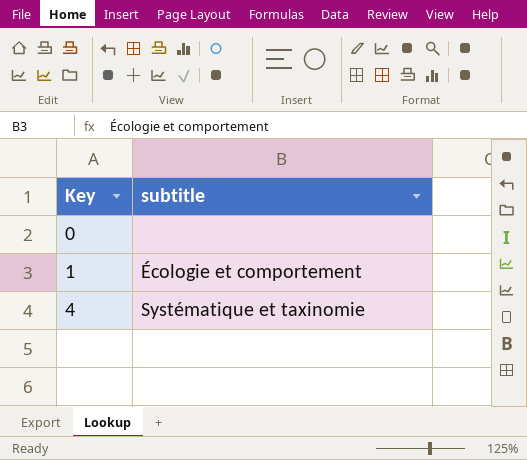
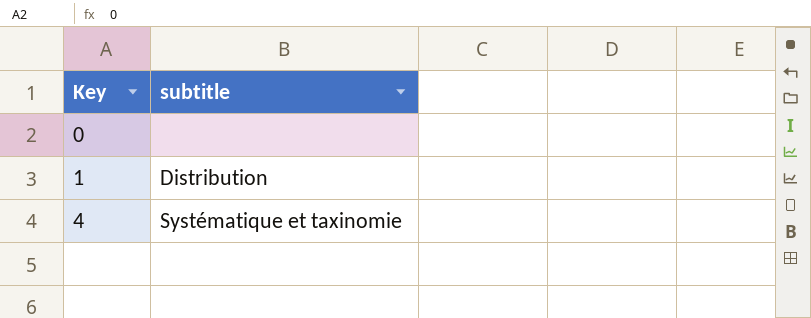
1 | subtitle: Écologie et comportement -> Distribution

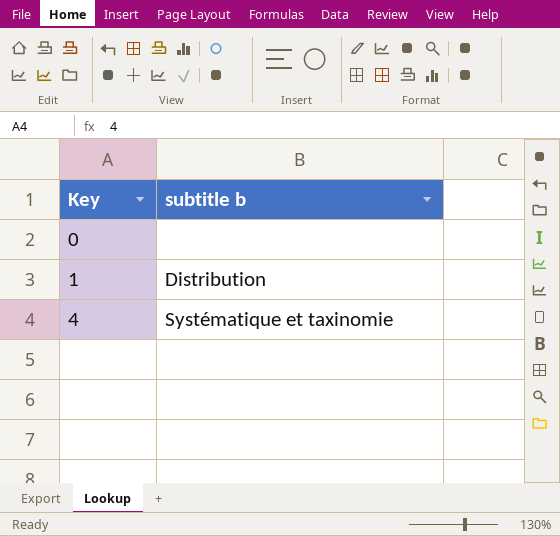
column name: subtitle -> subtitle b

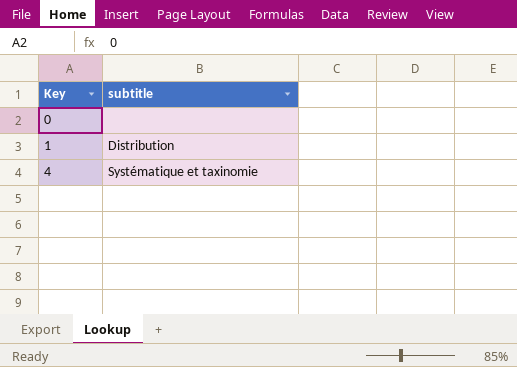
column name: subtitle b -> subtitle

